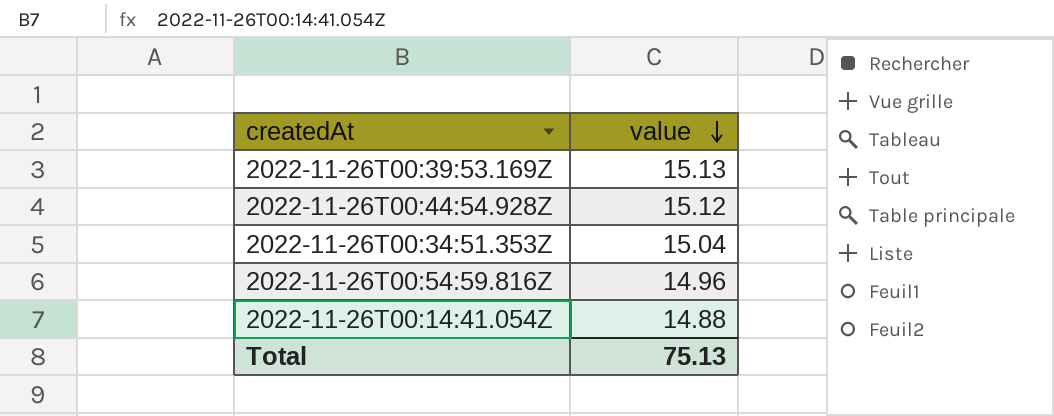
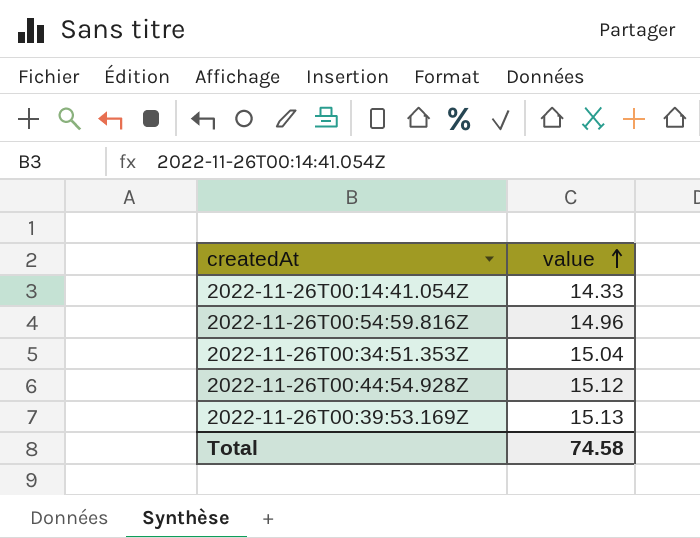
row order: value descending -> value ascending
2022-11-26T00:14:41.054Z | value: 14.88 -> 14.33
Total | value: 75.13 -> 74.58

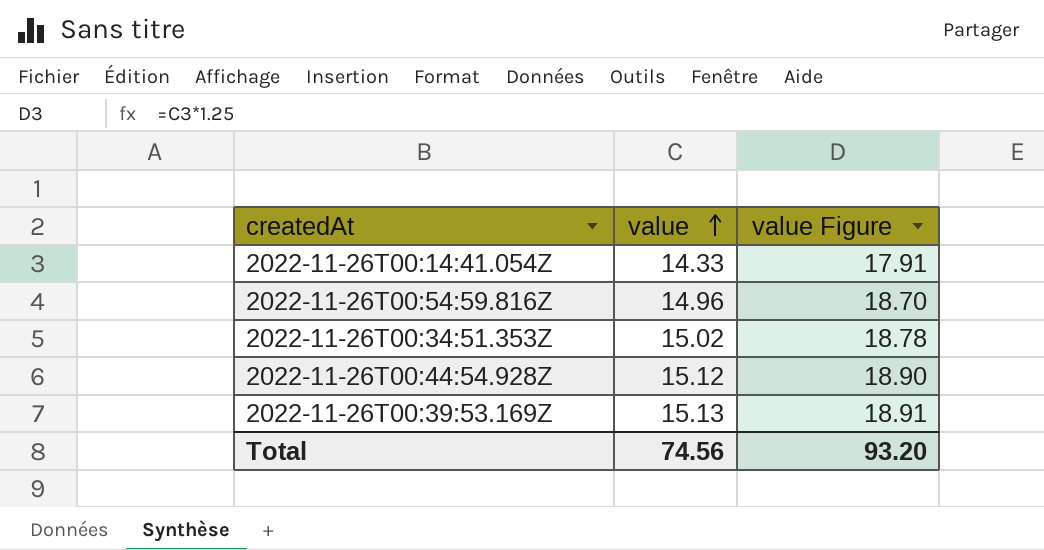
column value Figure | formula: none -> [value] * 1.25
2022-11-26T00:34:51.353Z | value: 15.04 -> 15.02
Total | value: 74.58 -> 74.56

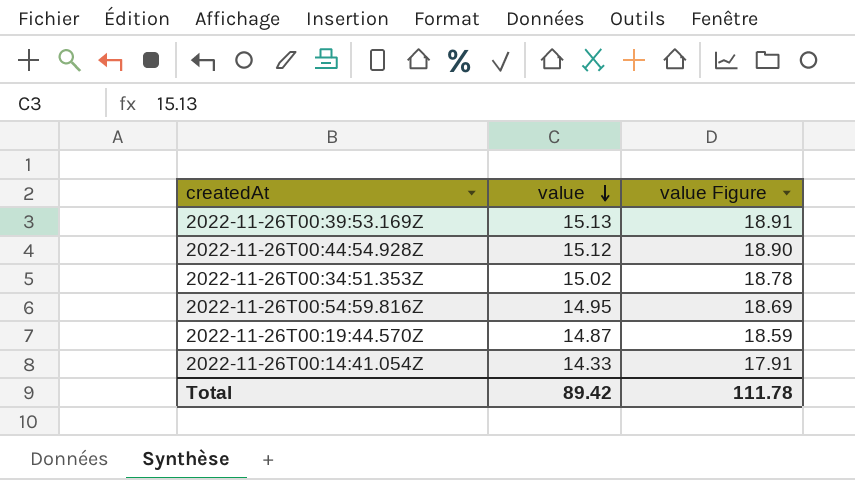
row order: value ascending -> value descending
2022-11-26T00:54:59.816Z | value: 14.96 -> 14.95
2022-11-26T00:54:59.816Z | value Figure: 18.70 -> 18.69
row 2022-11-26T00:19:44.570Z: none -> 14.87 | 18.59
Total | value: 74.56 -> 89.42
Total | value Figure: 93.20 -> 111.78

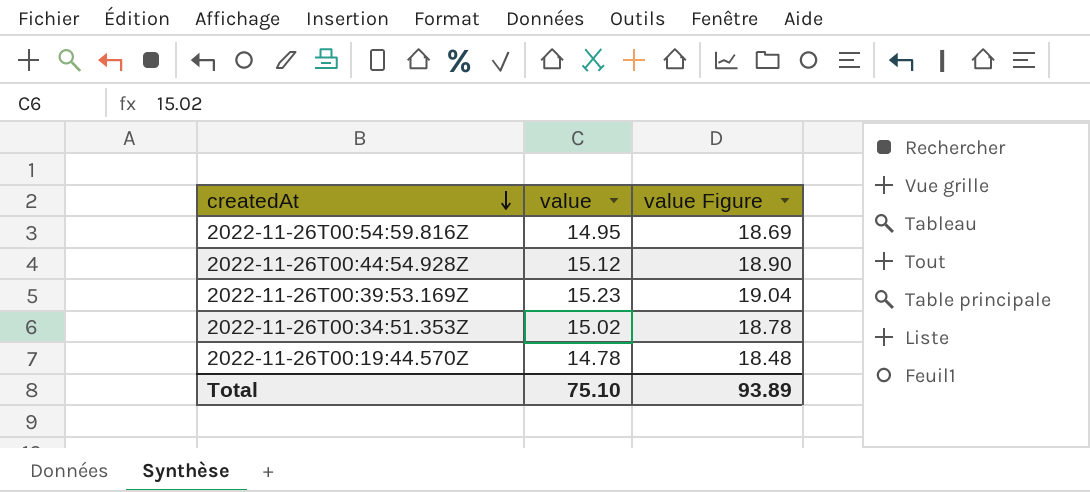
row order: value descending -> createdAt descending
row 2022-11-26T00:14:41.054Z: 14.33 | 17.91 -> none
2022-11-26T00:39:53.169Z | value: 15.13 -> 15.23
2022-11-26T00:39:53.169Z | value Figure: 18.91 -> 19.04
2022-11-26T00:19:44.570Z | value: 14.87 -> 14.78
2022-11-26T00:19:44.570Z | value Figure: 18.59 -> 18.48
Total | value: 89.42 -> 75.10
Total | value Figure: 111.78 -> 93.89

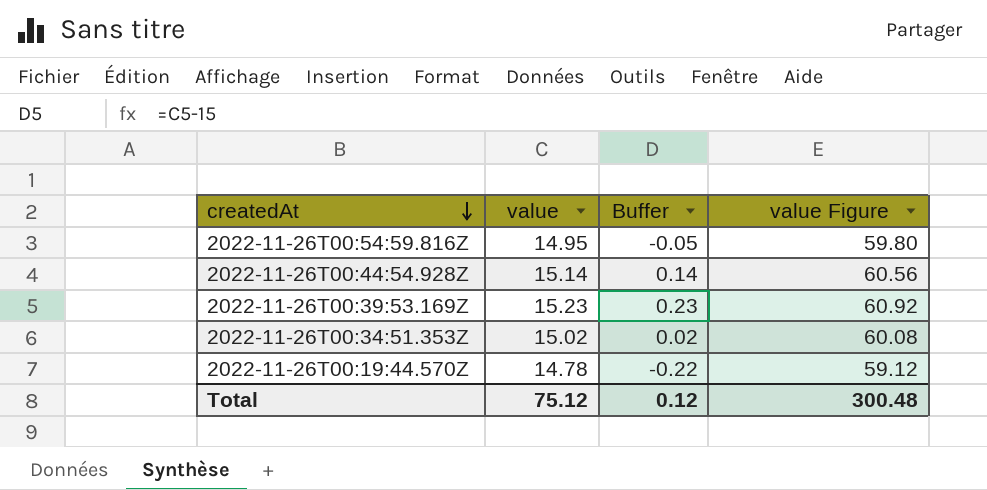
column Buffer | formula: none -> [value] - 15
column value Figure | formula: [value] * 1.25 -> [value] * 4
2022-11-26T00:44:54.928Z | value: 15.12 -> 15.14
Total | value: 75.10 -> 75.12
Total | value Figure: 93.89 -> 300.48

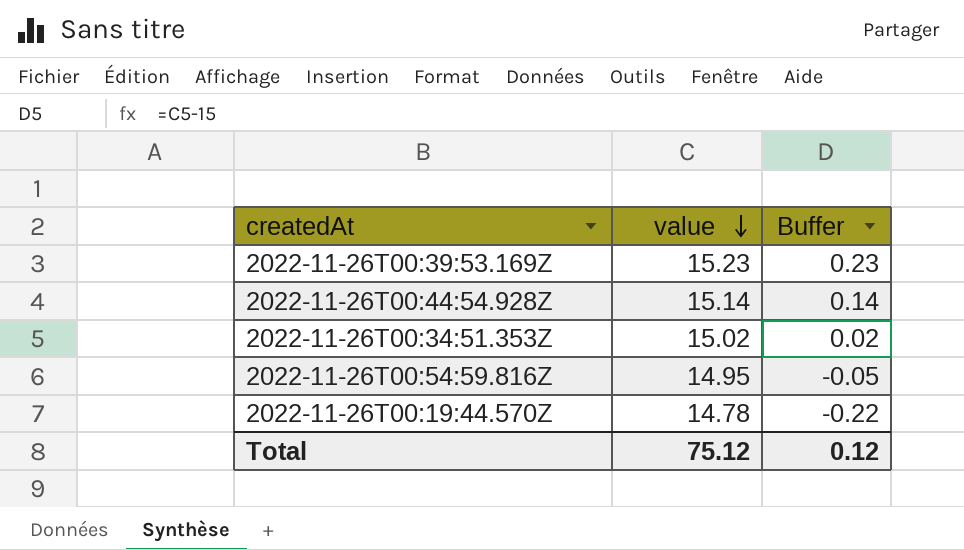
row order: createdAt descending -> value descending
column value Figure | formula: [value] * 4 -> none

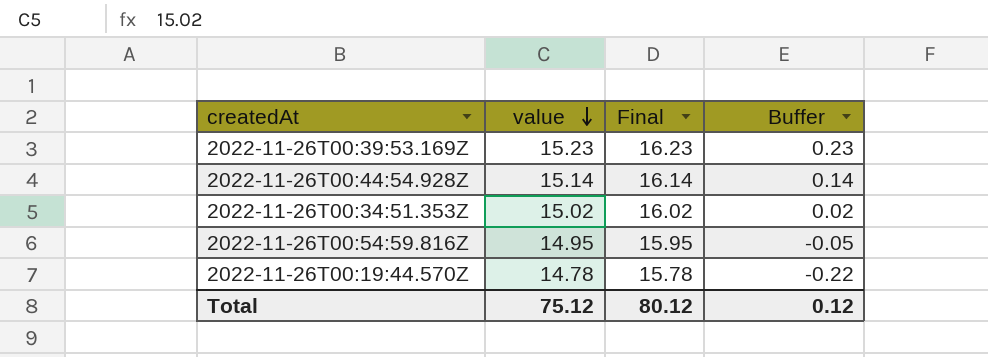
column Final | formula: none -> [value] + 1

